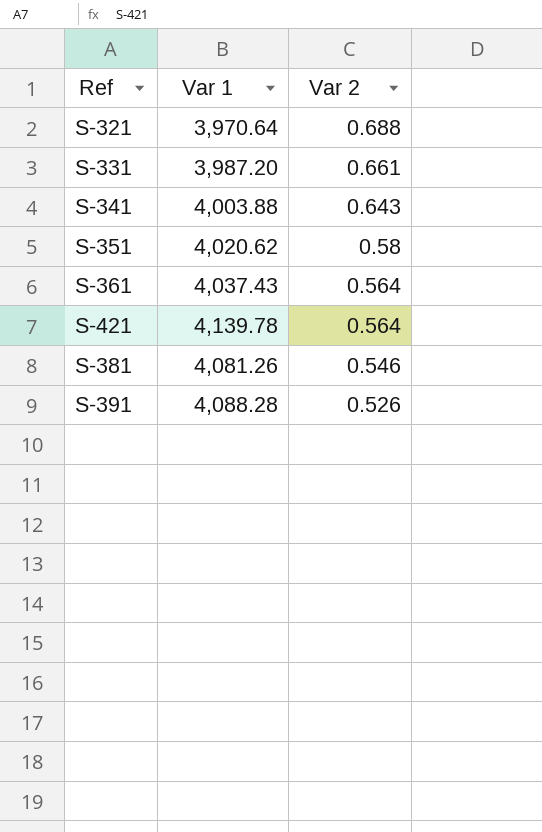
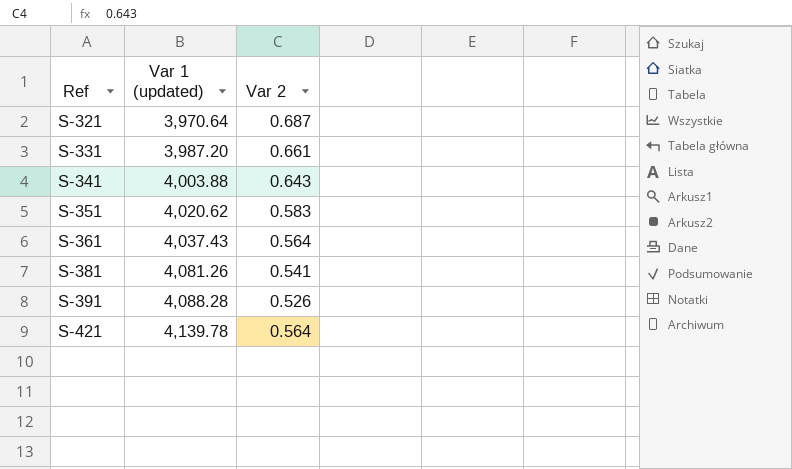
row order: Var 2 descending -> Ref ascending
column name: Var 1 -> Var 1 (updated)
S-321 | Var 2: 0.688 -> 0.687
S-351 | Var 2: 0.58 -> 0.583
S-381 | Var 2: 0.546 -> 0.541

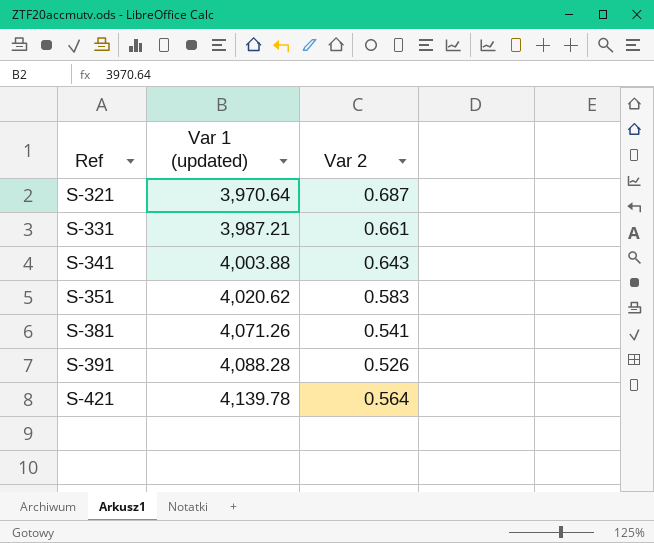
row S-361: 4,037.43 | 0.564 -> none
S-331 | Var 1 (updated): 3,987.20 -> 3,987.21
S-381 | Var 1 (updated): 4,081.26 -> 4,071.26

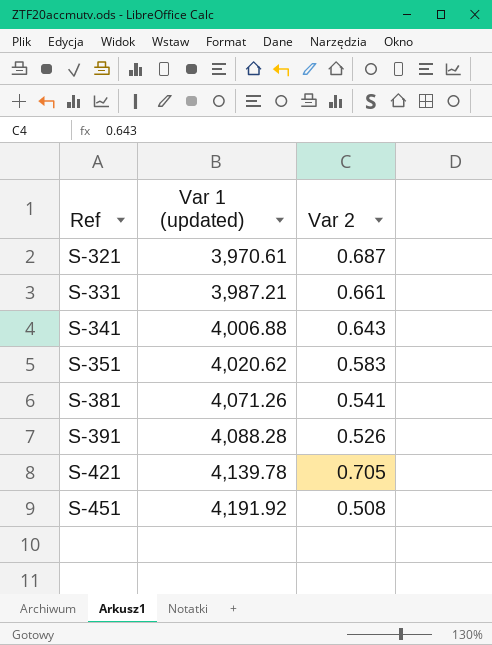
S-321 | Var 1 (updated): 3,970.64 -> 3,970.61
S-341 | Var 1 (updated): 4,003.88 -> 4,006.88
S-421 | Var 2: 0.564 -> 0.705
row S-451: none -> 4,191.92 | 0.508

